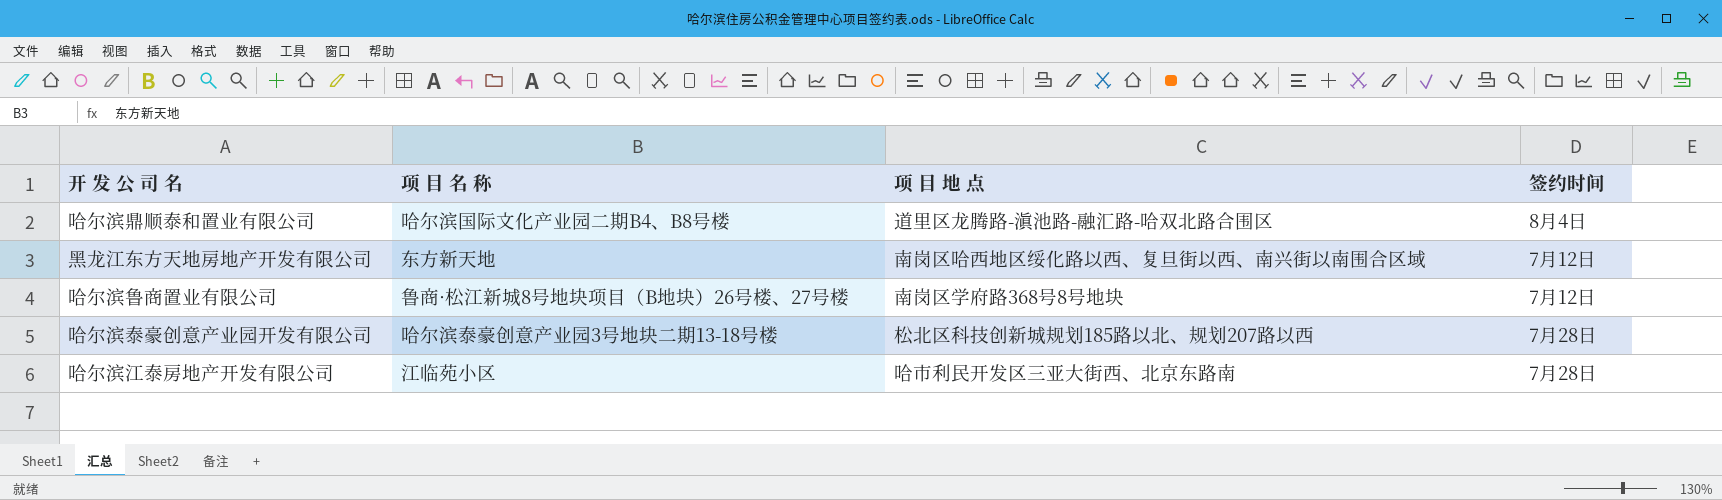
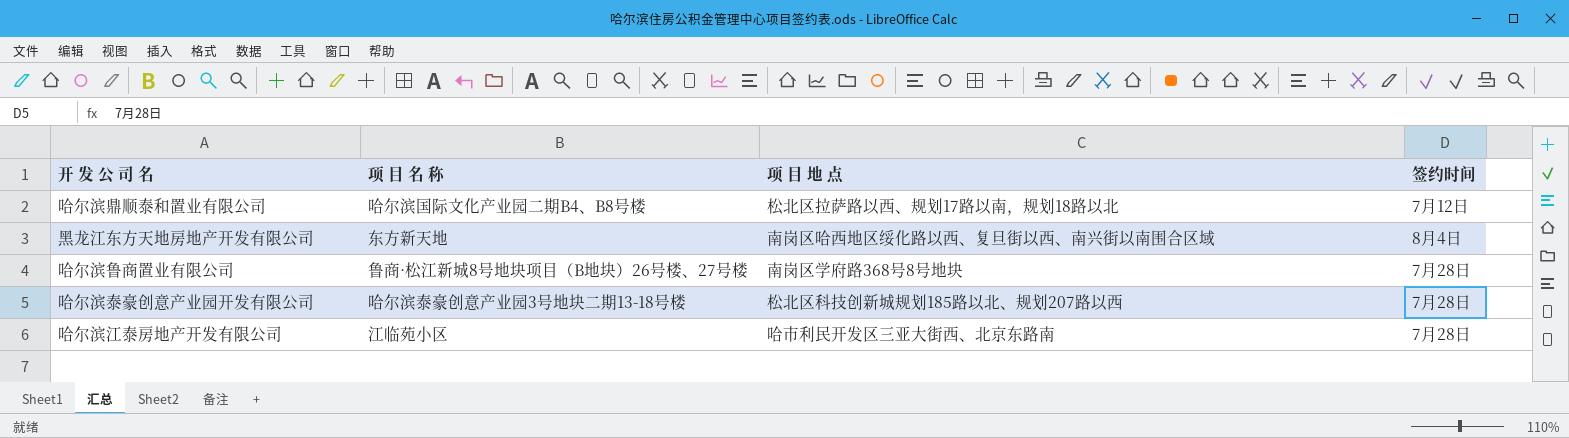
哈尔滨鼎顺泰和置业有限公司 | 项 目 地 点: 道里区龙腾路-滇池路-融汇路-哈双北路合围区 -> 松北区拉萨路以西、规划17路以南，规划18路以北
哈尔滨鼎顺泰和置业有限公司 | 签约时间: 8月4日 -> 7月12日
黑龙江东方天地房地产开发有限公司 | 签约时间: 7月12日 -> 8月4日
哈尔滨鲁商置业有限公司 | 签约时间: 7月12日 -> 7月28日

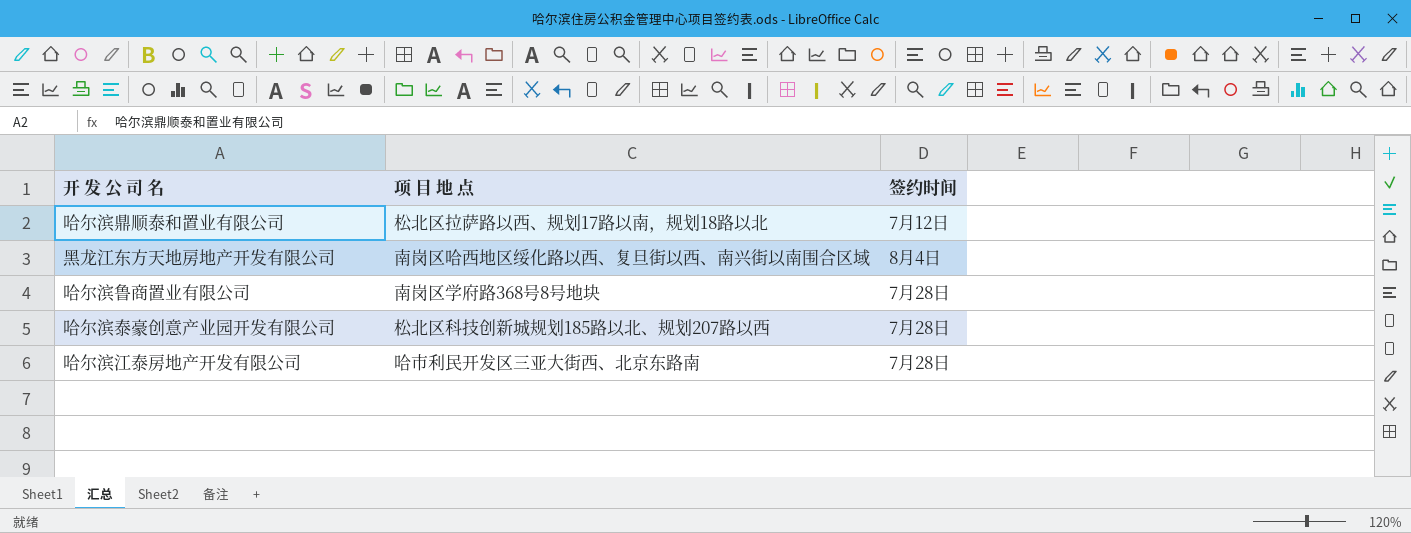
column 项 目 名 称 | position: 2 -> none

